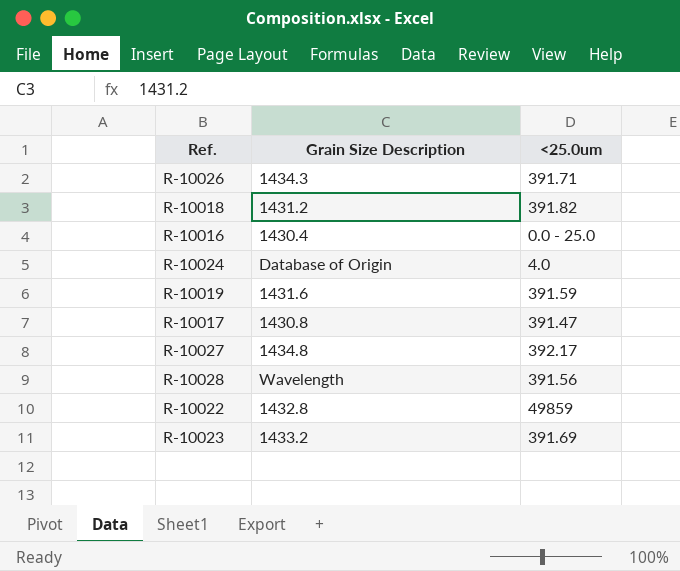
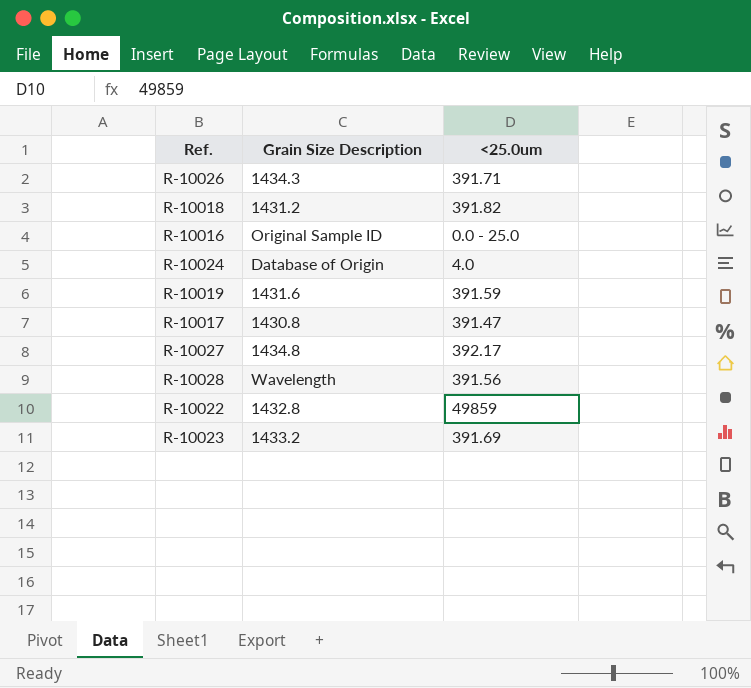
R-10016 | Grain Size Description: 1430.4 -> Original Sample ID

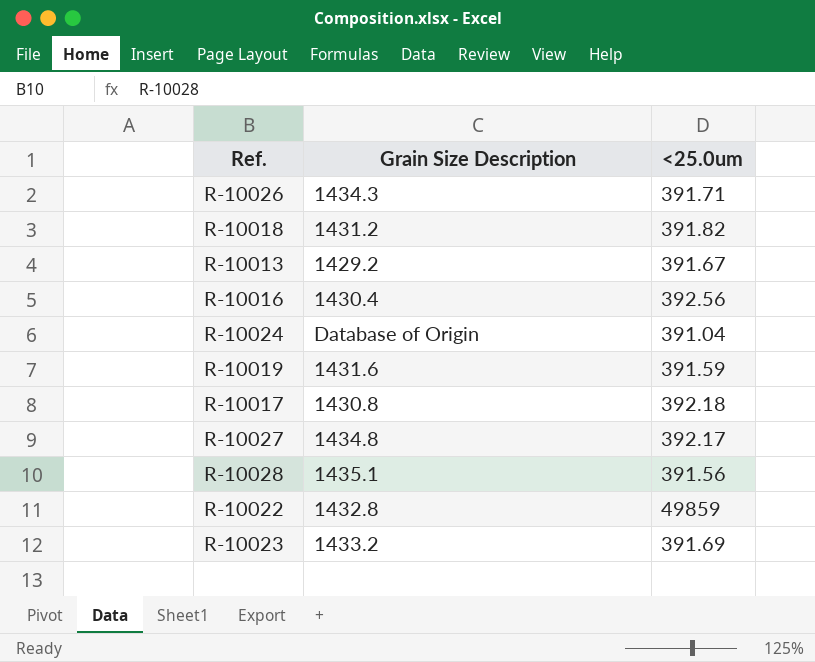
row R-10013: none -> 1429.2 | 391.67
R-10016 | Grain Size Description: Original Sample ID -> 1430.4
R-10016 | <25.0um: 0.0 - 25.0 -> 392.56
R-10024 | <25.0um: 4.0 -> 391.04
R-10017 | <25.0um: 391.47 -> 392.18
R-10028 | Grain Size Description: Wavelength -> 1435.1

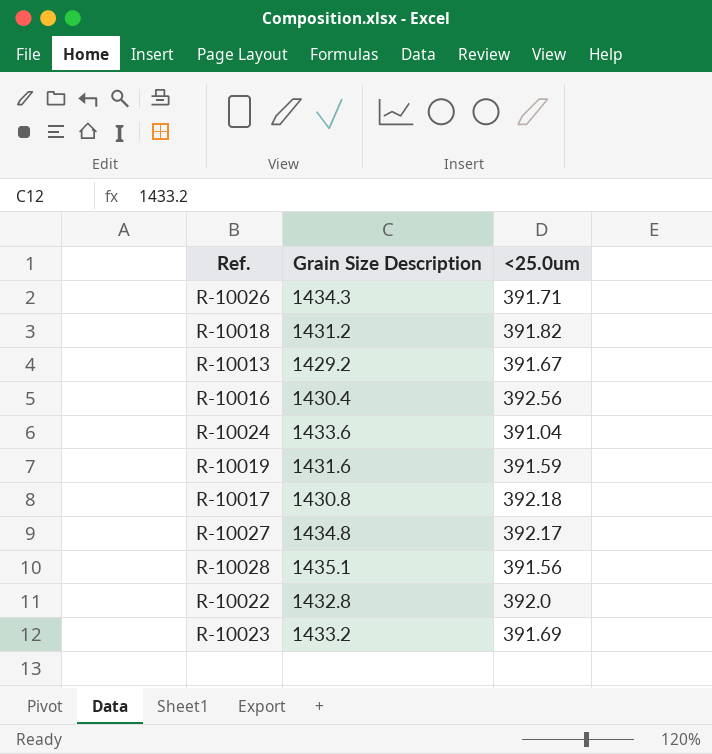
R-10024 | Grain Size Description: Database of Origin -> 1433.6
R-10022 | <25.0um: 49859 -> 392.0

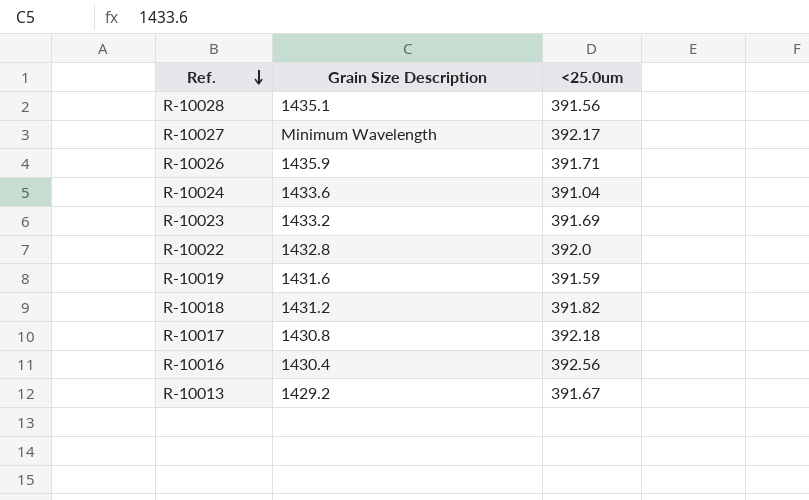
row order: none -> Ref. descending
R-10027 | Grain Size Description: 1434.8 -> Minimum Wavelength
R-10026 | Grain Size Description: 1434.3 -> 1435.9

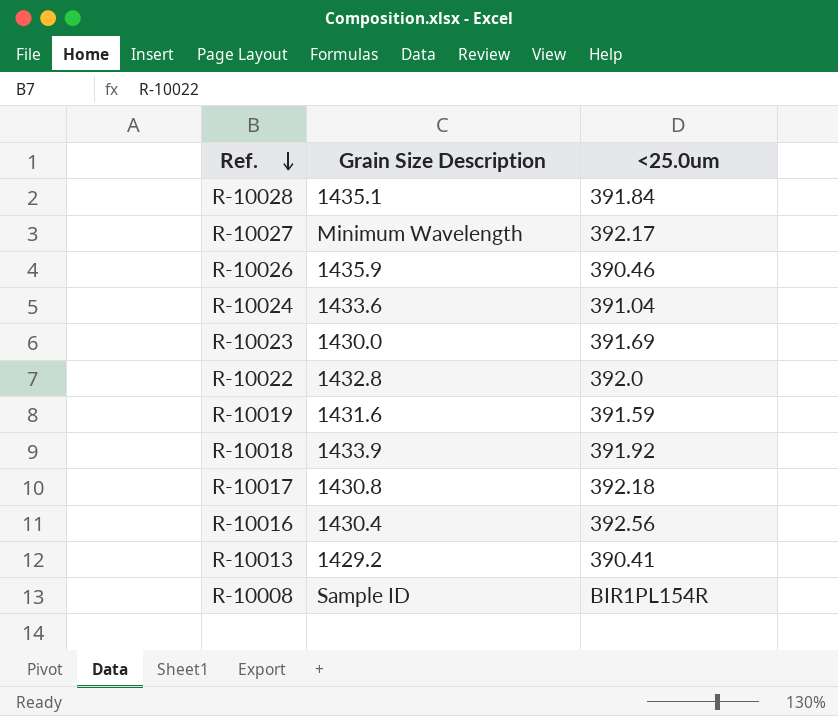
R-10028 | <25.0um: 391.56 -> 391.84
R-10026 | <25.0um: 391.71 -> 390.46
R-10023 | Grain Size Description: 1433.2 -> 1430.0
R-10018 | Grain Size Description: 1431.2 -> 1433.9
R-10018 | <25.0um: 391.82 -> 391.92
R-10013 | <25.0um: 391.67 -> 390.41
row R-10008: none -> Sample ID | BIR1PL154R

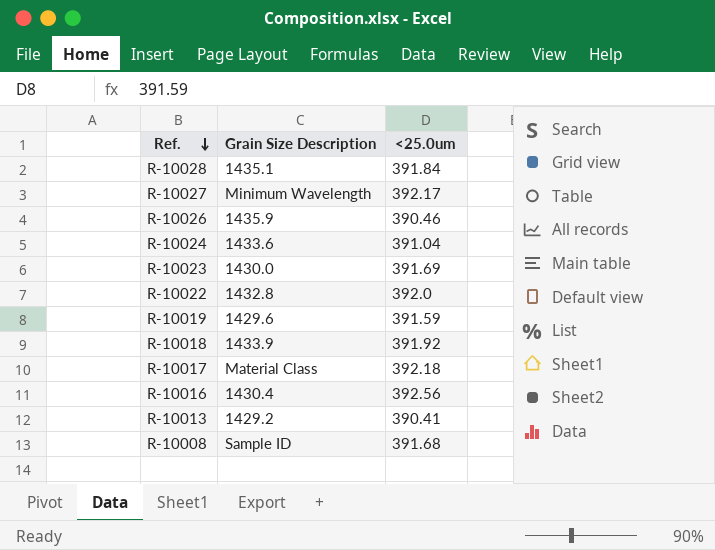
R-10019 | Grain Size Description: 1431.6 -> 1429.6
R-10017 | Grain Size Description: 1430.8 -> Material Class
R-10008 | <25.0um: BIR1PL154R -> 391.68

